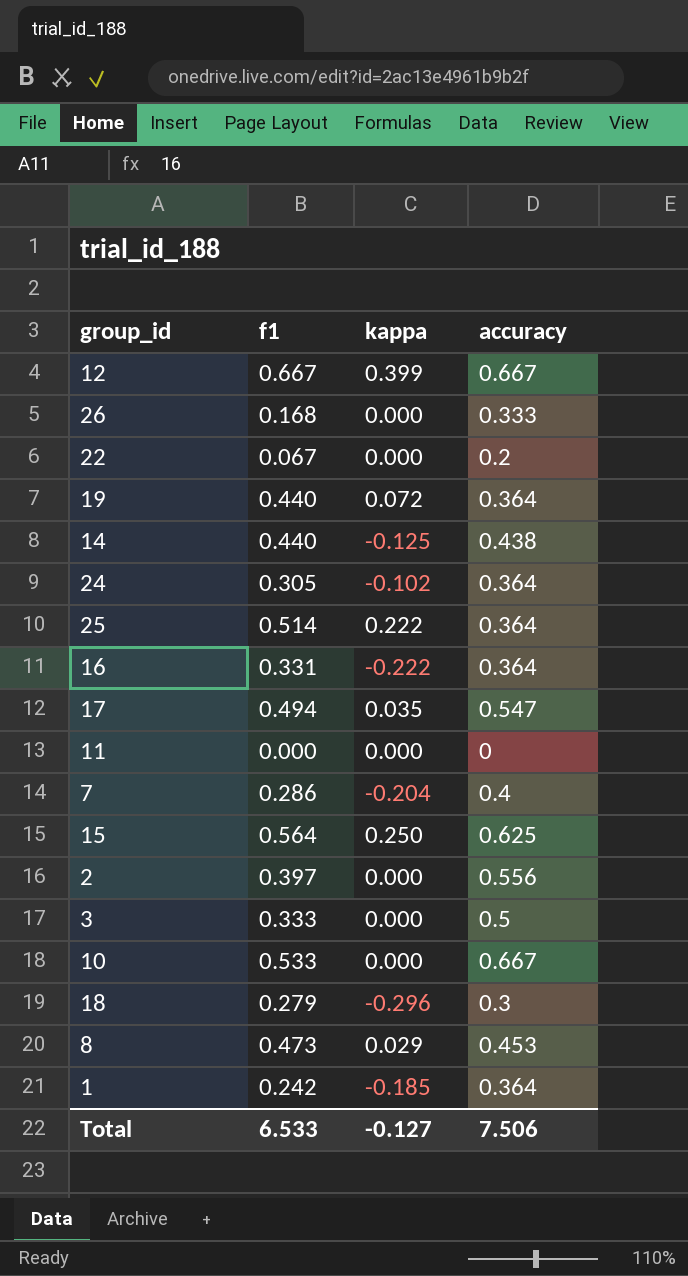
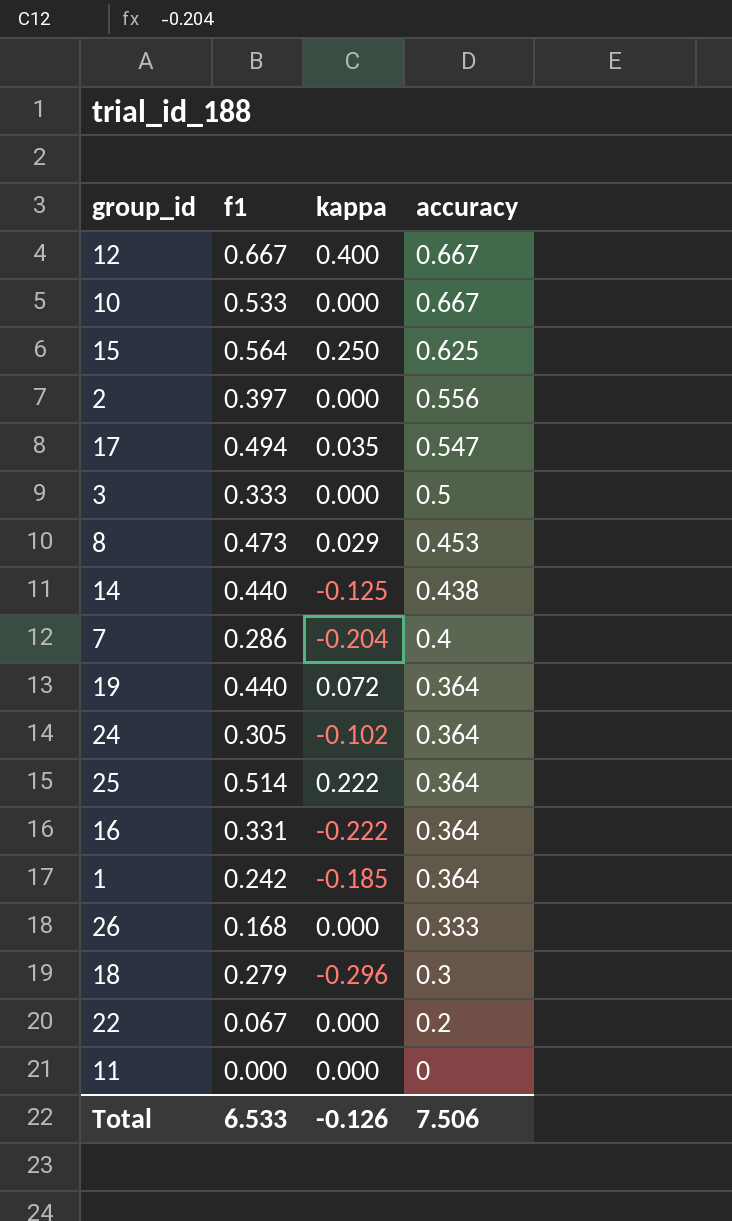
row order: none -> accuracy descending
12 | kappa: 0.399 -> 0.400
Total | kappa: -0.127 -> -0.126

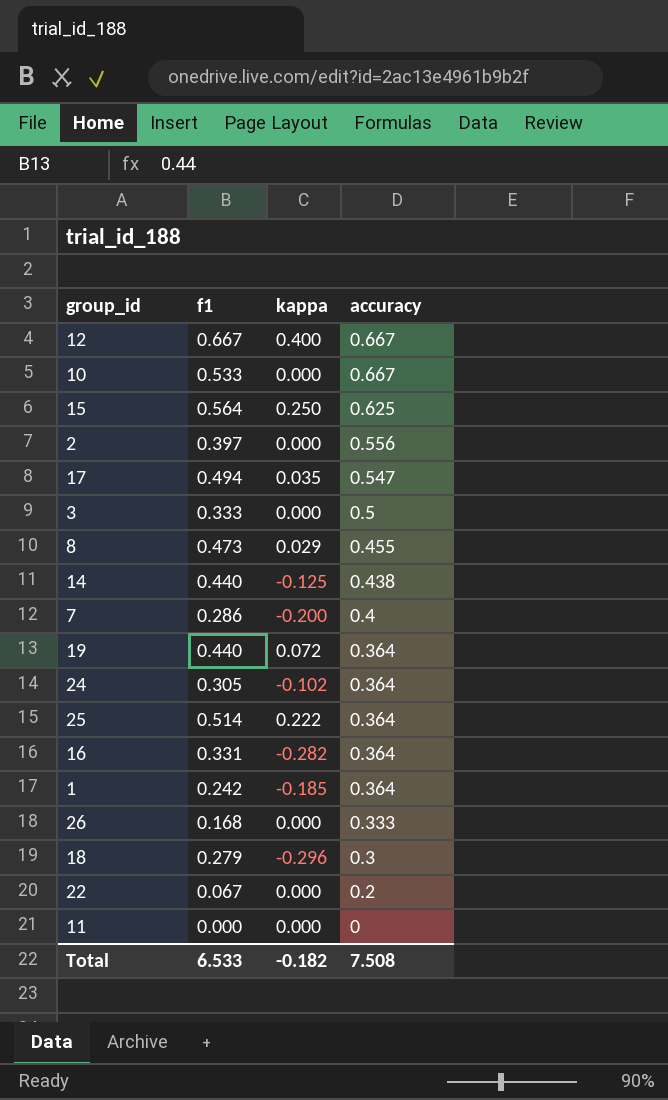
8 | accuracy: 0.453 -> 0.455
7 | kappa: -0.204 -> -0.200
16 | kappa: -0.222 -> -0.282
Total | kappa: -0.126 -> -0.182
Total | accuracy: 7.506 -> 7.508

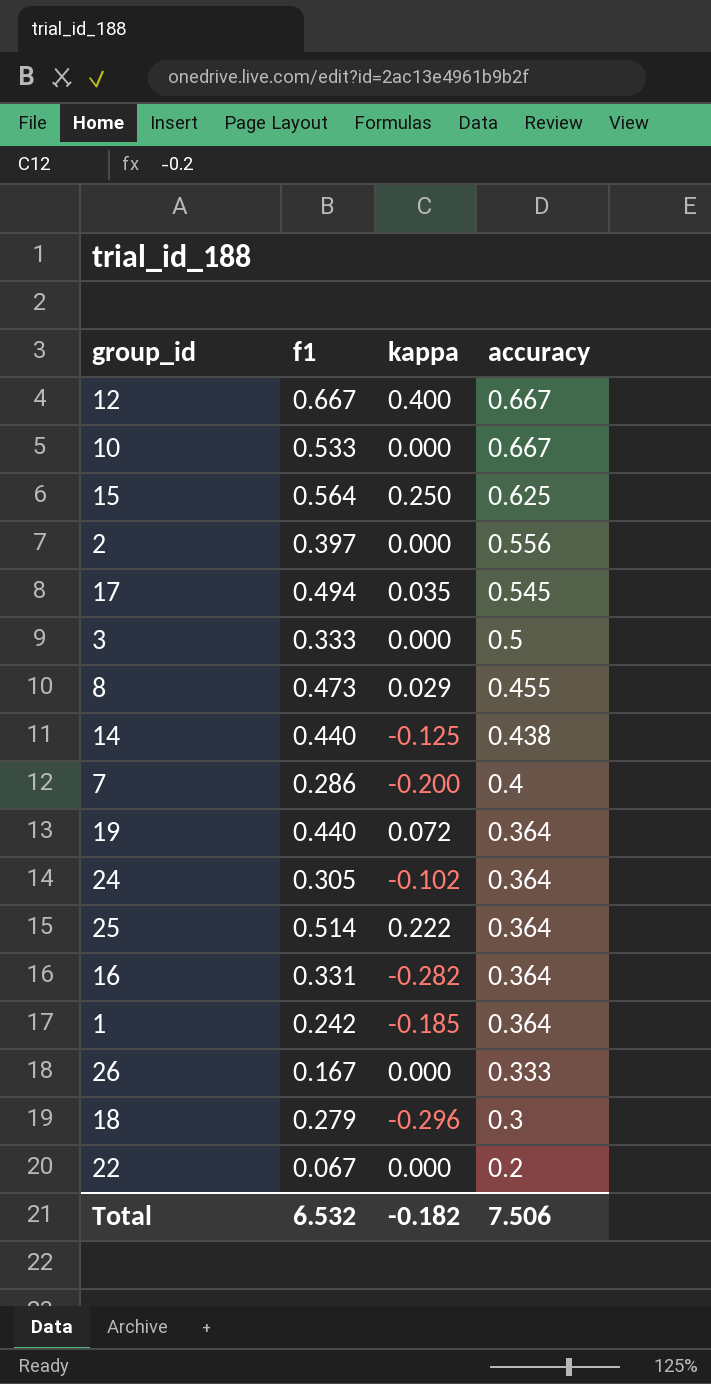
row 11: 0.000 | 0.000 | 0 -> none
17 | accuracy: 0.547 -> 0.545
26 | f1: 0.168 -> 0.167
Total | f1: 6.533 -> 6.532
Total | accuracy: 7.508 -> 7.506

